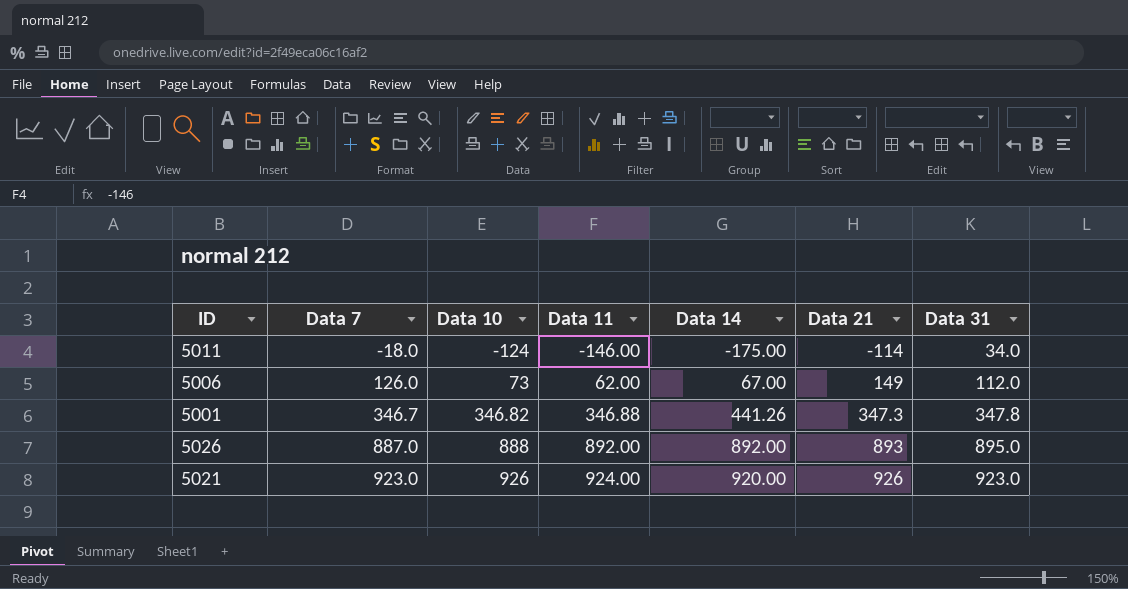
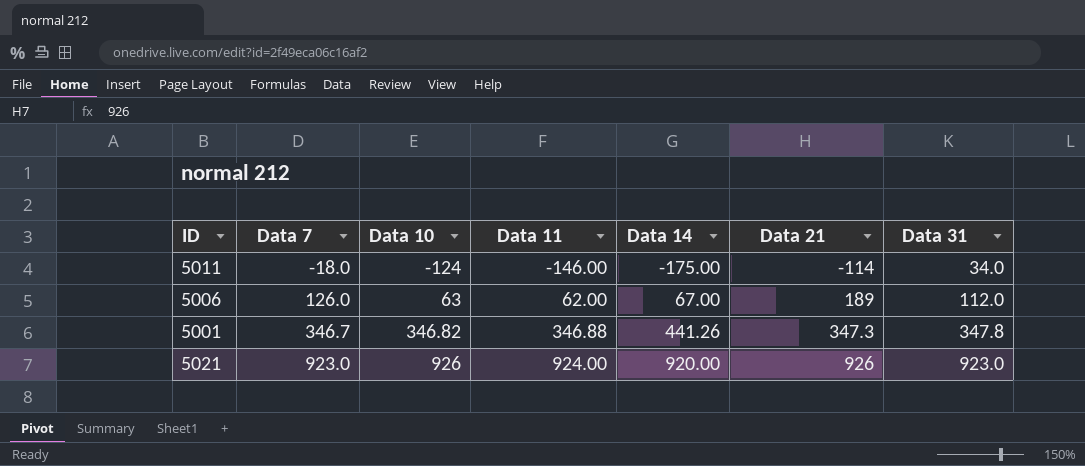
row 5026: 887.0 | 888 | 892.00 | 892.00 | 893 | 895.0 -> none
5006 | Data 10: 73 -> 63
5006 | Data 21: 149 -> 189

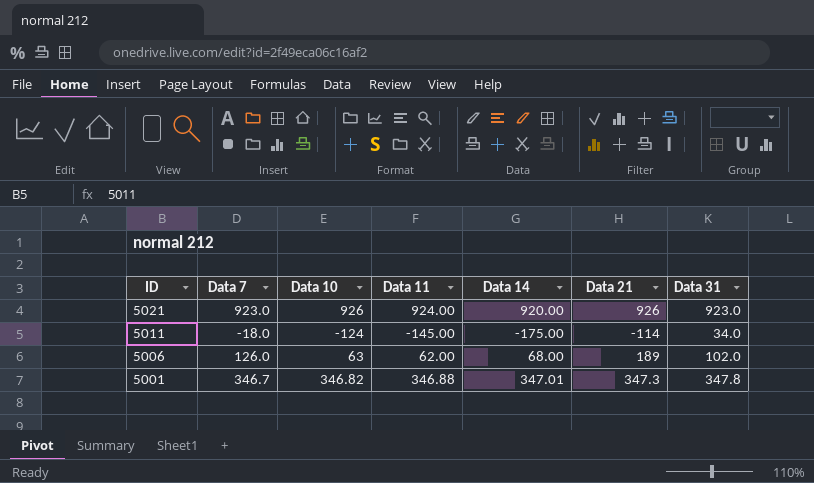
row order: Data 7 ascending -> ID descending
5011 | Data 11: -146.00 -> -145.00
5006 | Data 14: 67.00 -> 68.00
5006 | Data 31: 112.0 -> 102.0
5001 | Data 14: 441.26 -> 347.01

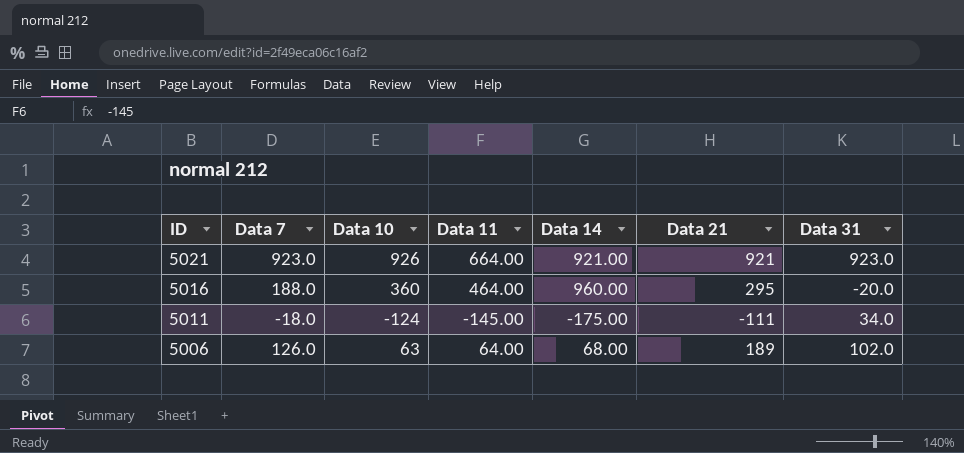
row 5001: 346.7 | 346.82 | 346.88 | 347.01 | 347.3 | 347.8 -> none
5021 | Data 11: 924.00 -> 664.00
5021 | Data 14: 920.00 -> 921.00
5021 | Data 21: 926 -> 921
row 5016: none -> 188.0 | 360 | 464.00 | 960.00 | 295 | -20.0
5011 | Data 21: -114 -> -111
5006 | Data 11: 62.00 -> 64.00

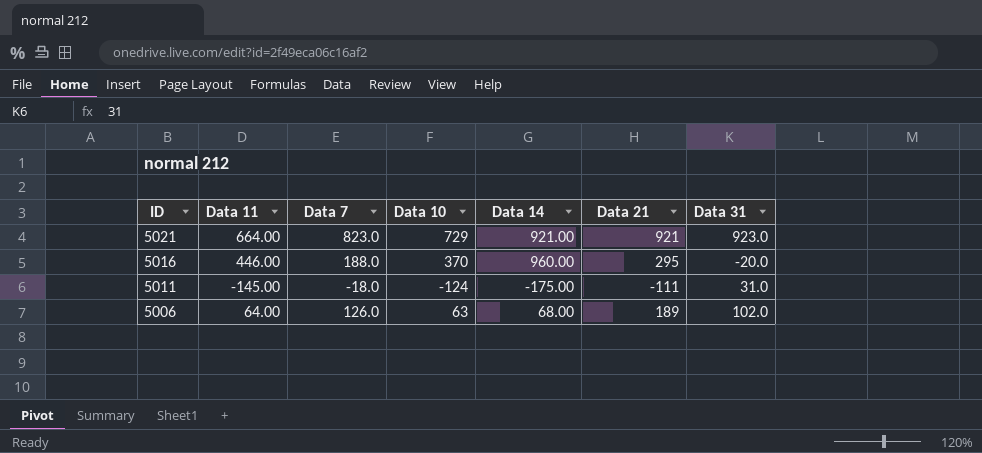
column Data 11 | position: 4 -> 2
5021 | Data 7: 923.0 -> 823.0
5021 | Data 10: 926 -> 729
5016 | Data 11: 464.00 -> 446.00
5016 | Data 10: 360 -> 370
5011 | Data 31: 34.0 -> 31.0

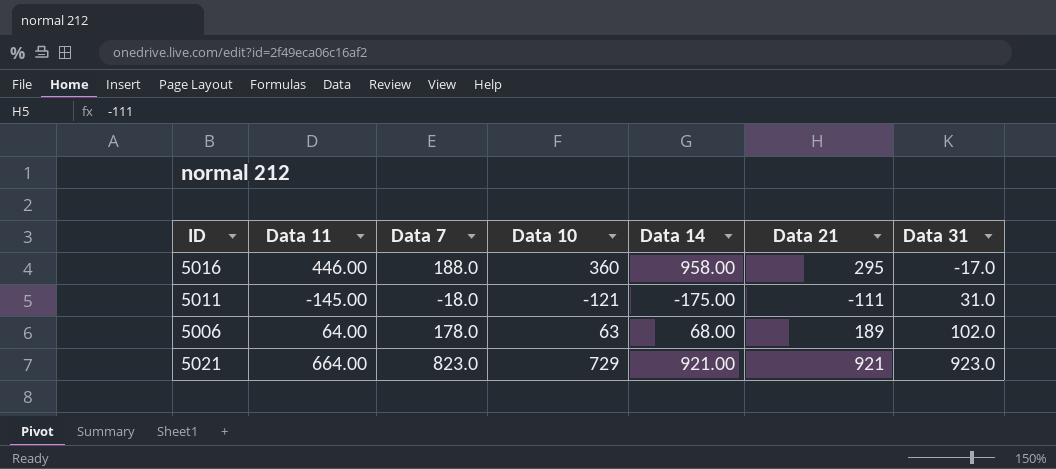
row order: ID descending -> Data 31 ascending
5016 | Data 10: 370 -> 360
5016 | Data 14: 960.00 -> 958.00
5016 | Data 31: -20.0 -> -17.0
5011 | Data 10: -124 -> -121
5006 | Data 7: 126.0 -> 178.0

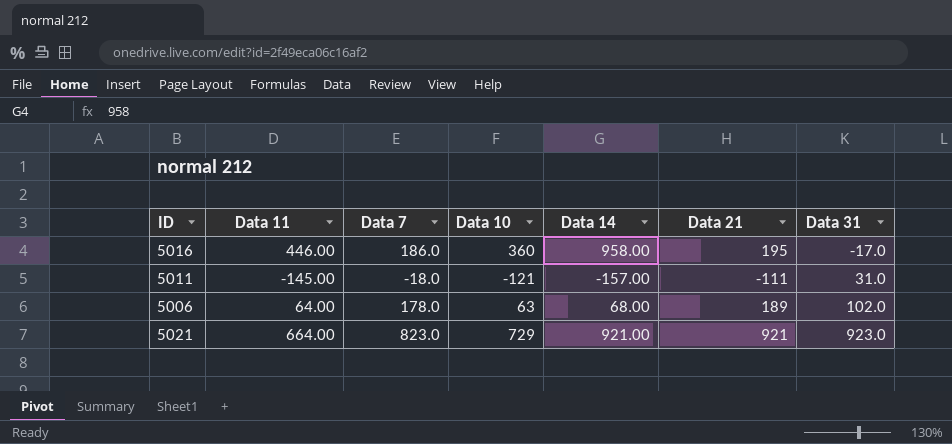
5016 | Data 7: 188.0 -> 186.0
5016 | Data 21: 295 -> 195
5011 | Data 14: -175.00 -> -157.00

